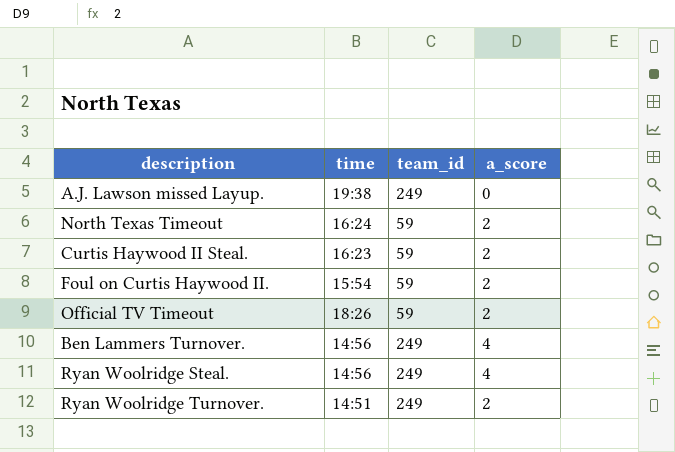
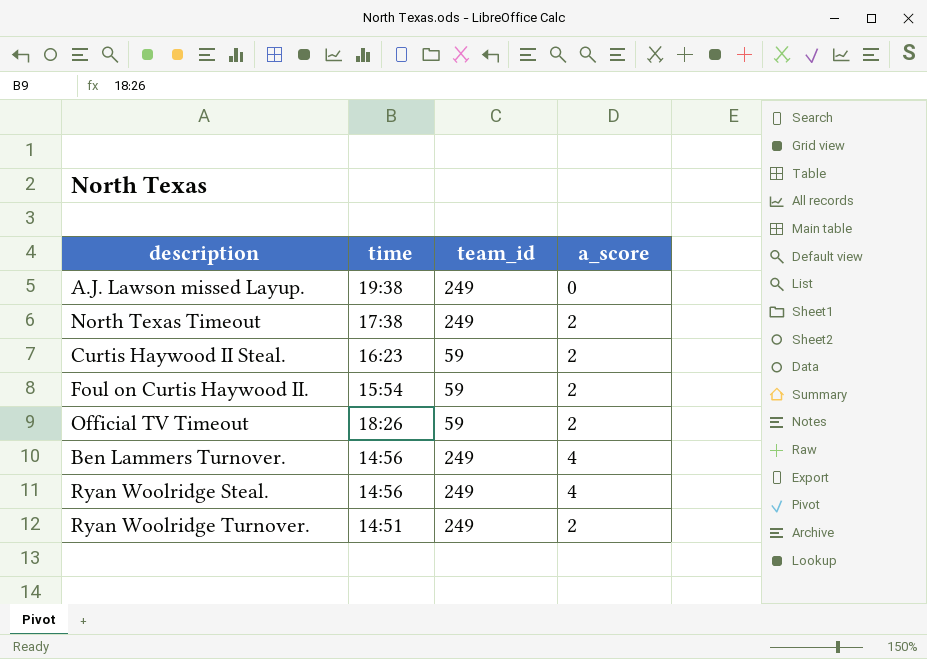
North Texas Timeout | time: 16:24 -> 17:38
North Texas Timeout | team_id: 59 -> 249

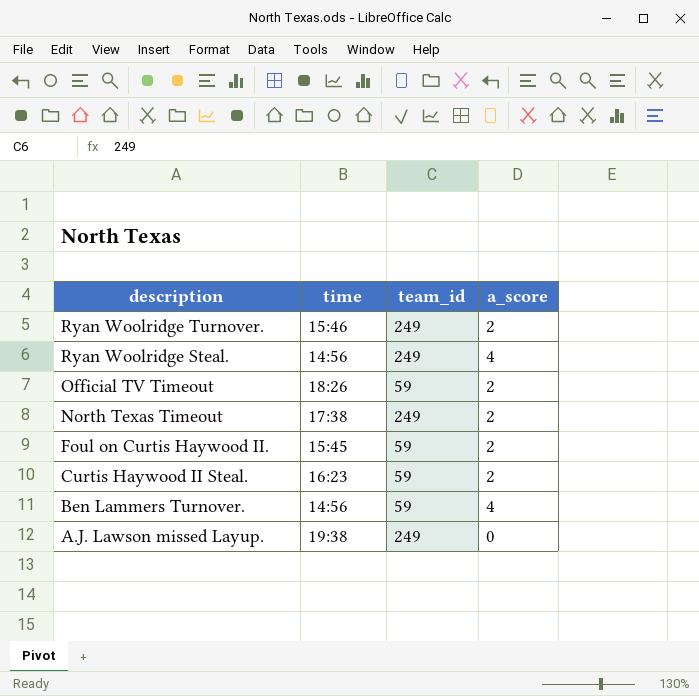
row order: none -> description descending
Ryan Woolridge Turnover. | time: 14:51 -> 15:46
Foul on Curtis Haywood II. | time: 15:54 -> 15:45
Ben Lammers Turnover. | team_id: 249 -> 59

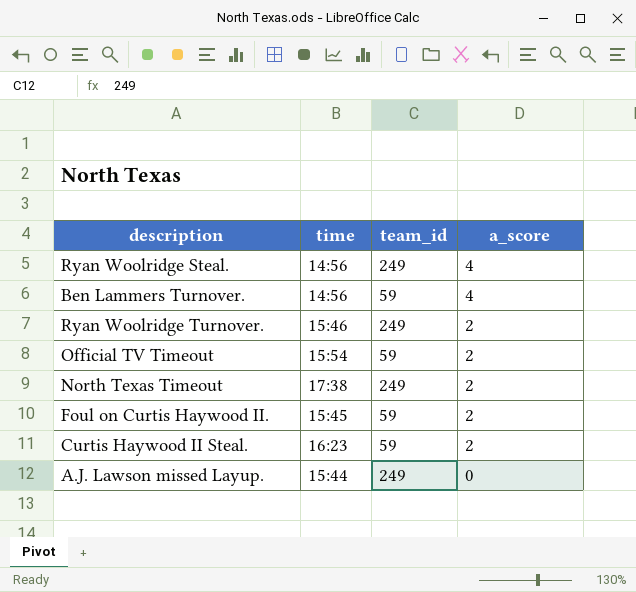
row order: description descending -> a_score descending
Official TV Timeout | time: 18:26 -> 15:54
A.J. Lawson missed Layup. | time: 19:38 -> 15:44

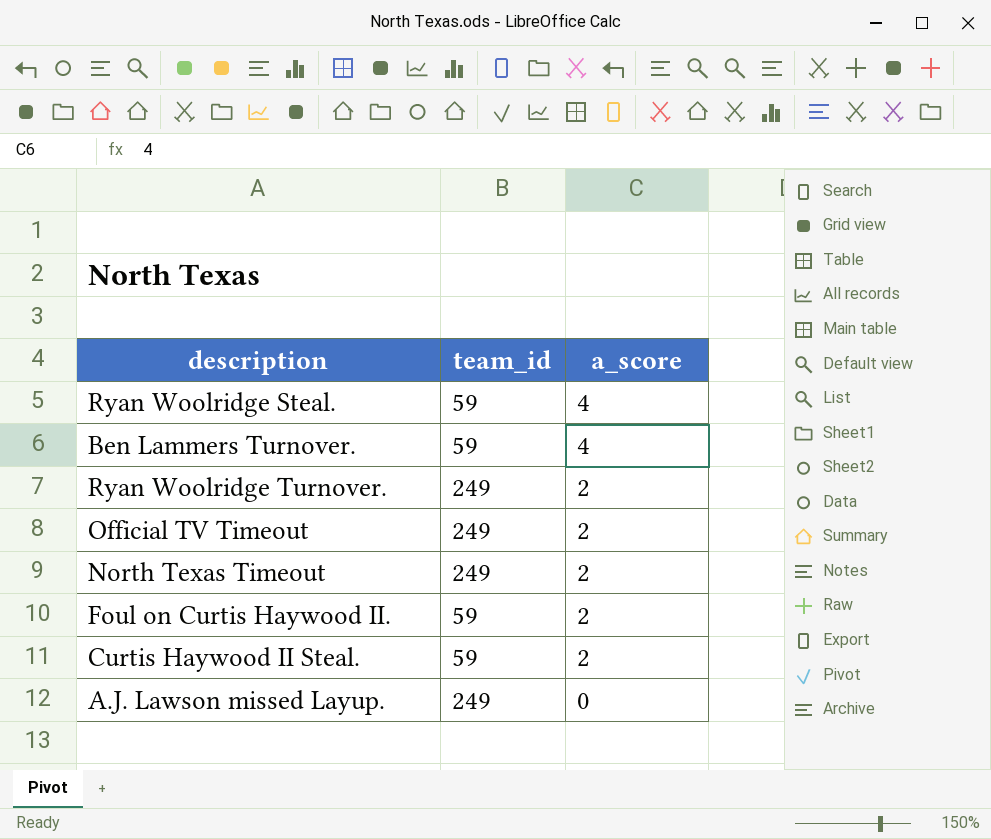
column time | position: 2 -> none
Ryan Woolridge Steal. | team_id: 249 -> 59
Official TV Timeout | team_id: 59 -> 249

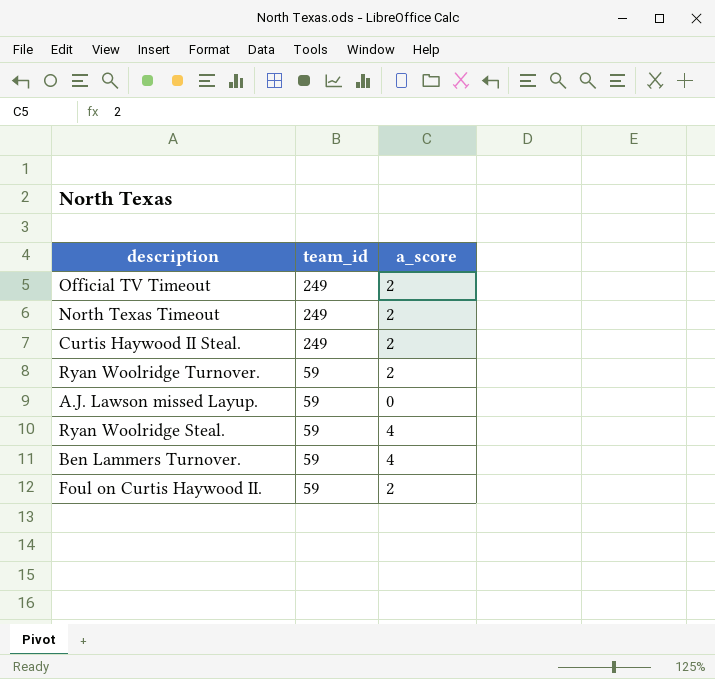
row order: a_score descending -> team_id descending
Curtis Haywood II Steal. | team_id: 59 -> 249
Ryan Woolridge Turnover. | team_id: 249 -> 59
A.J. Lawson missed Layup. | team_id: 249 -> 59

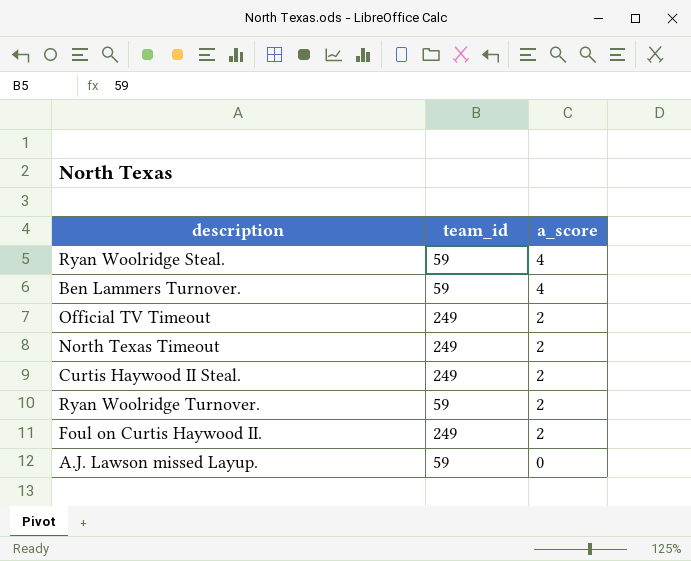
row order: team_id descending -> a_score descending
Foul on Curtis Haywood II. | team_id: 59 -> 249

